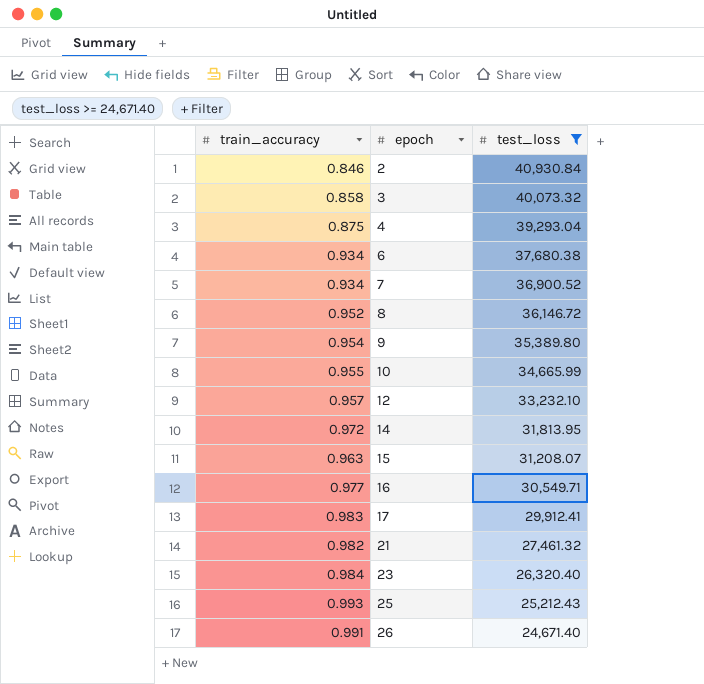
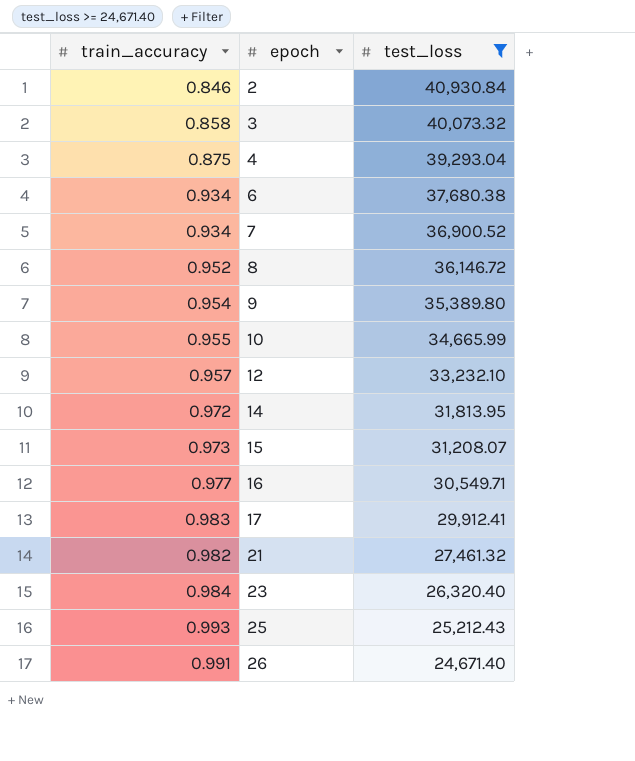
15 | train_accuracy: 0.963 -> 0.973

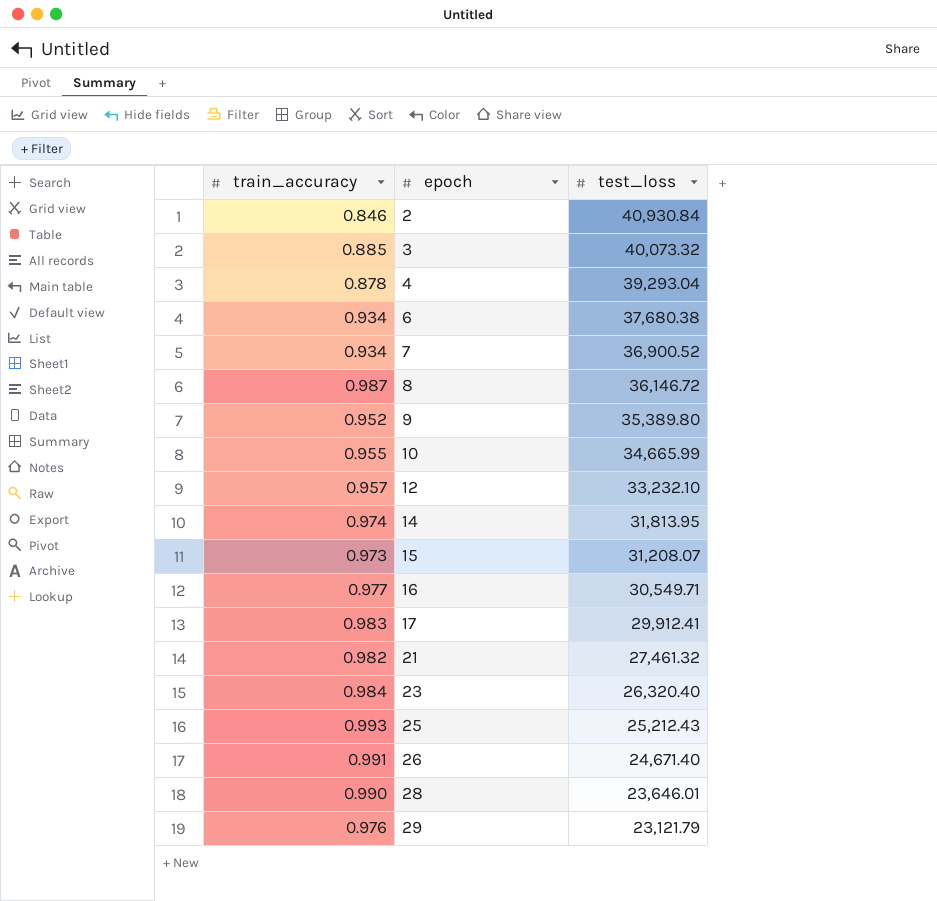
filter: test_loss >= 24,671.40 -> none
3 | train_accuracy: 0.858 -> 0.885
4 | train_accuracy: 0.875 -> 0.878
8 | train_accuracy: 0.952 -> 0.987
9 | train_accuracy: 0.954 -> 0.952
14 | train_accuracy: 0.972 -> 0.974

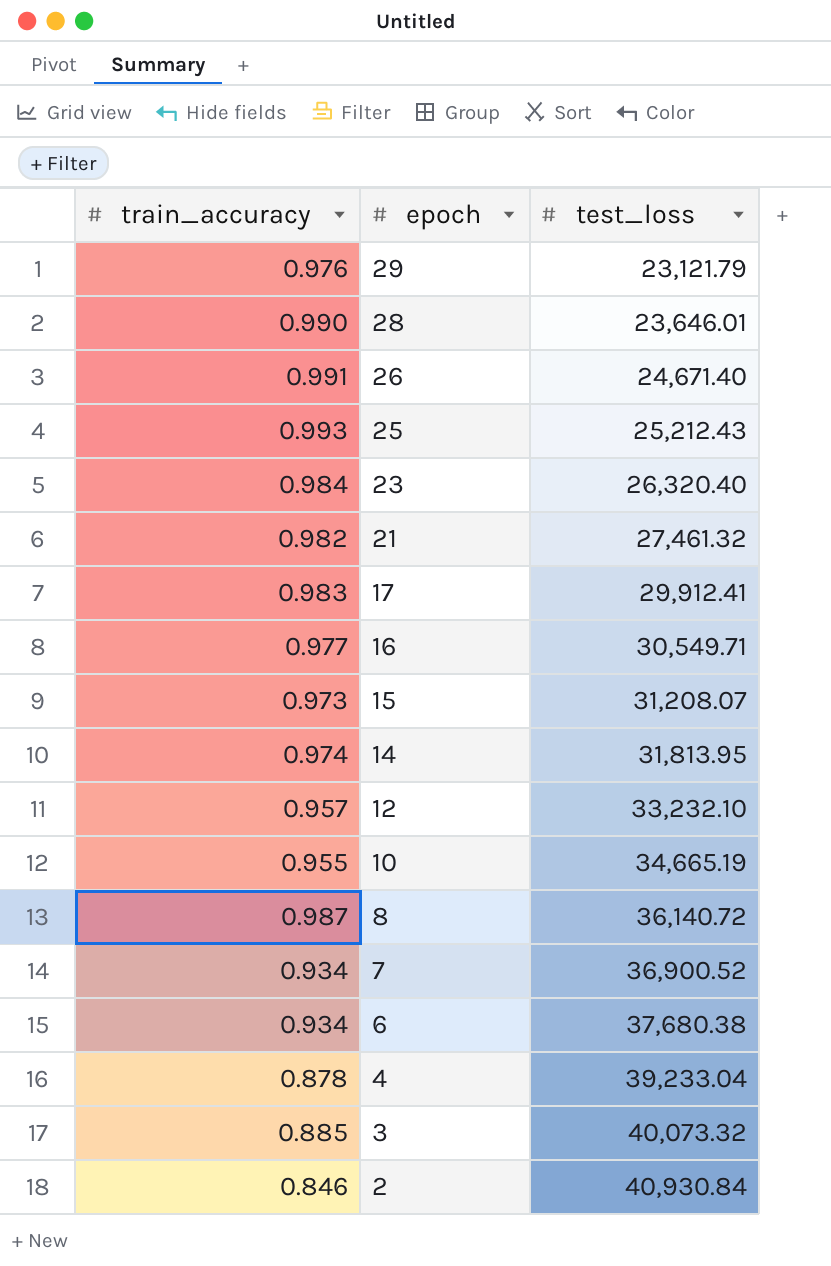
row order: epoch ascending -> epoch descending
row 9: 0.952 | 35,389.80 -> none
10 | test_loss: 34,665.99 -> 34,665.19
8 | test_loss: 36,146.72 -> 36,140.72
4 | test_loss: 39,293.04 -> 39,233.04

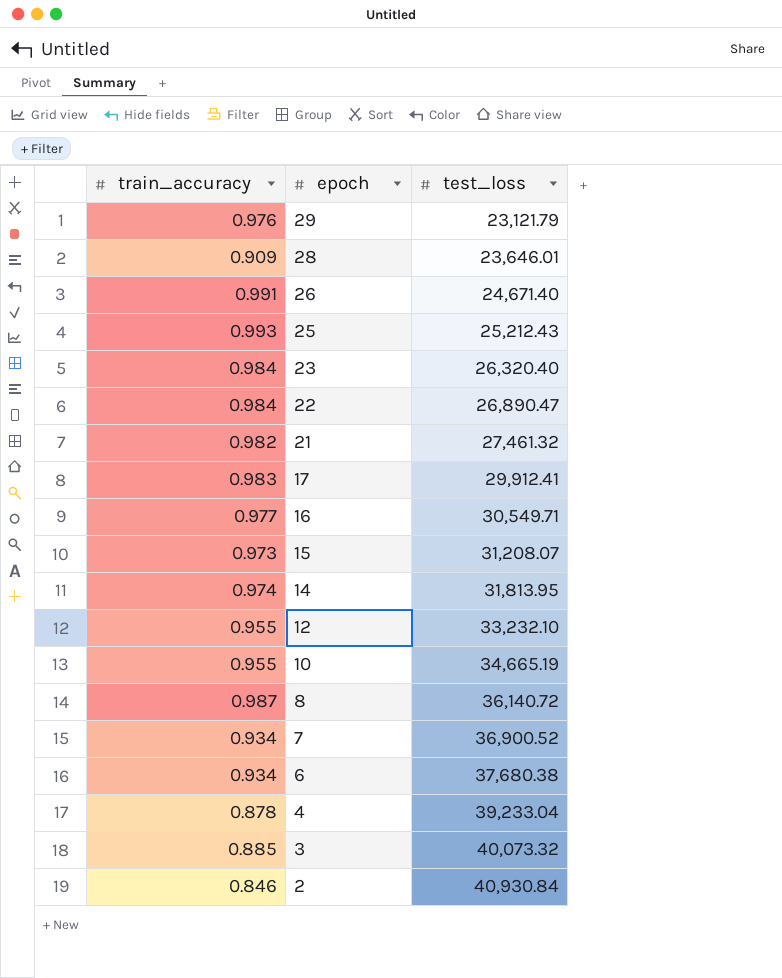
28 | train_accuracy: 0.990 -> 0.909
row 22: none -> 0.984 | 26,890.47
12 | train_accuracy: 0.957 -> 0.955

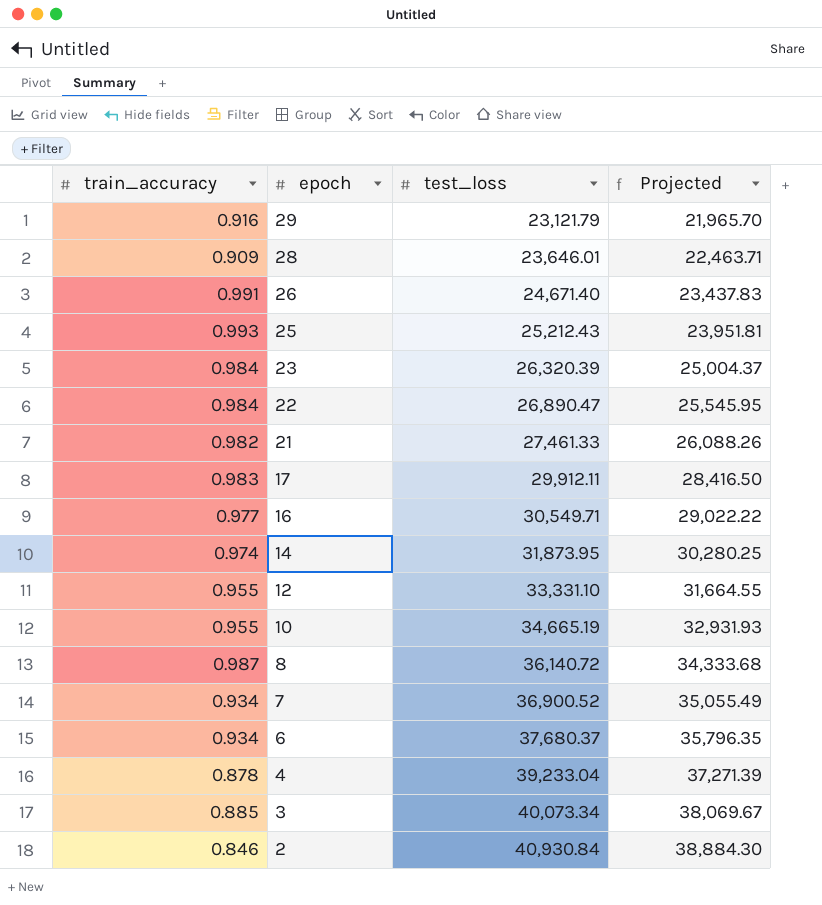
column Projected | formula: none -> [test_loss] * 0.95
row 15: 0.973 | 31,208.07 -> none
29 | train_accuracy: 0.976 -> 0.916
23 | test_loss: 26,320.40 -> 26,320.39
21 | test_loss: 27,461.32 -> 27,461.33
17 | test_loss: 29,912.41 -> 29,912.11
14 | test_loss: 31,813.95 -> 31,873.95
12 | test_loss: 33,232.10 -> 33,331.10
6 | test_loss: 37,680.38 -> 37,680.37
3 | test_loss: 40,073.32 -> 40,073.34

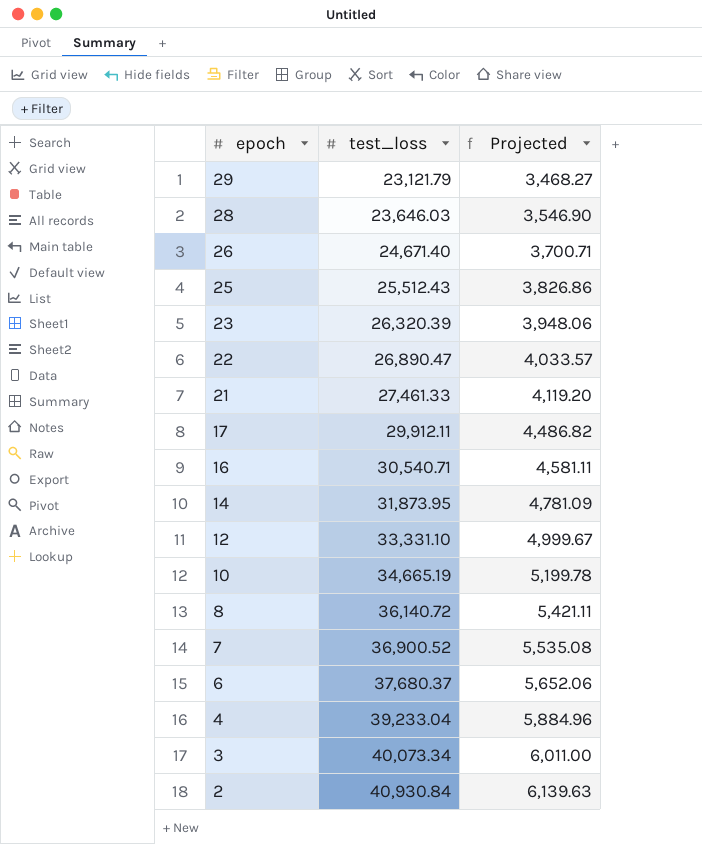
column train_accuracy | position: 1 -> none
column Projected | formula: [test_loss] * 0.95 -> [test_loss] * 0.15
28 | test_loss: 23,646.01 -> 23,646.03
25 | test_loss: 25,212.43 -> 25,512.43
16 | test_loss: 30,549.71 -> 30,540.71

